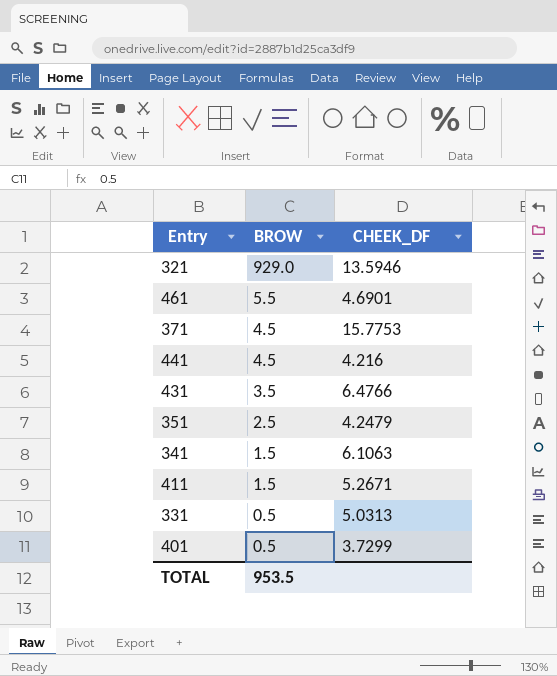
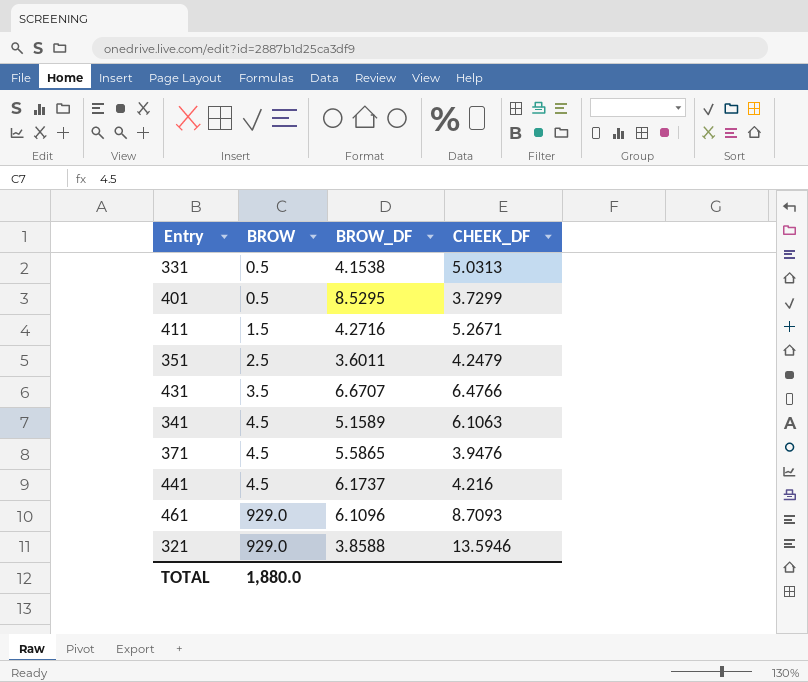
row order: BROW descending -> BROW ascending
column BROW_DF | position: none -> 3
341 | BROW: 1.5 -> 4.5
371 | CHEEK_DF: 15.7753 -> 3.9476
461 | BROW: 5.5 -> 929.0
461 | CHEEK_DF: 4.6901 -> 8.7093
TOTAL | BROW: 953.5 -> 1,880.0

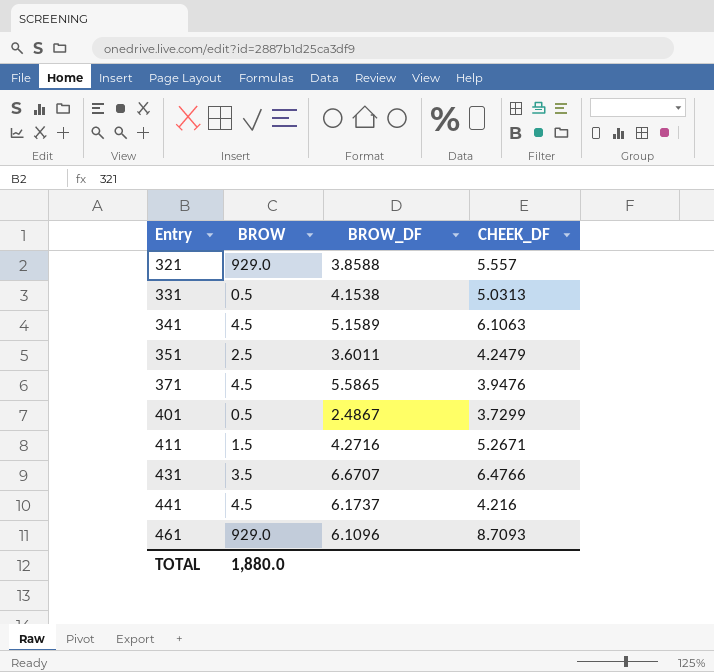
row order: BROW ascending -> Entry ascending
321 | CHEEK_DF: 13.5946 -> 5.557
401 | BROW_DF: 8.5295 -> 2.4867

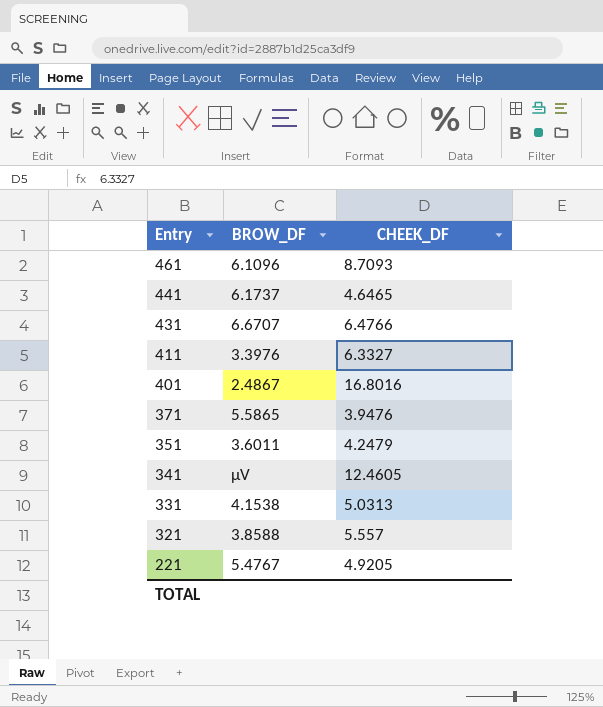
row order: Entry ascending -> Entry descending
column BROW | position: 2 -> none
441 | CHEEK_DF: 4.216 -> 4.6465
411 | BROW_DF: 4.2716 -> 3.3976
411 | CHEEK_DF: 5.2671 -> 6.3327
401 | CHEEK_DF: 3.7299 -> 16.8016
341 | BROW_DF: 5.1589 -> µV
341 | CHEEK_DF: 6.1063 -> 12.4605
row 221: none -> 5.4767 | 4.9205

